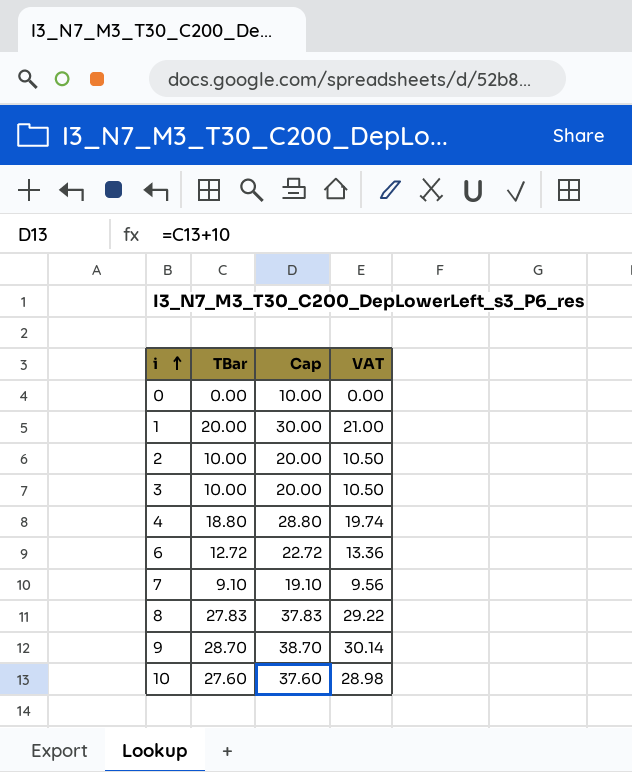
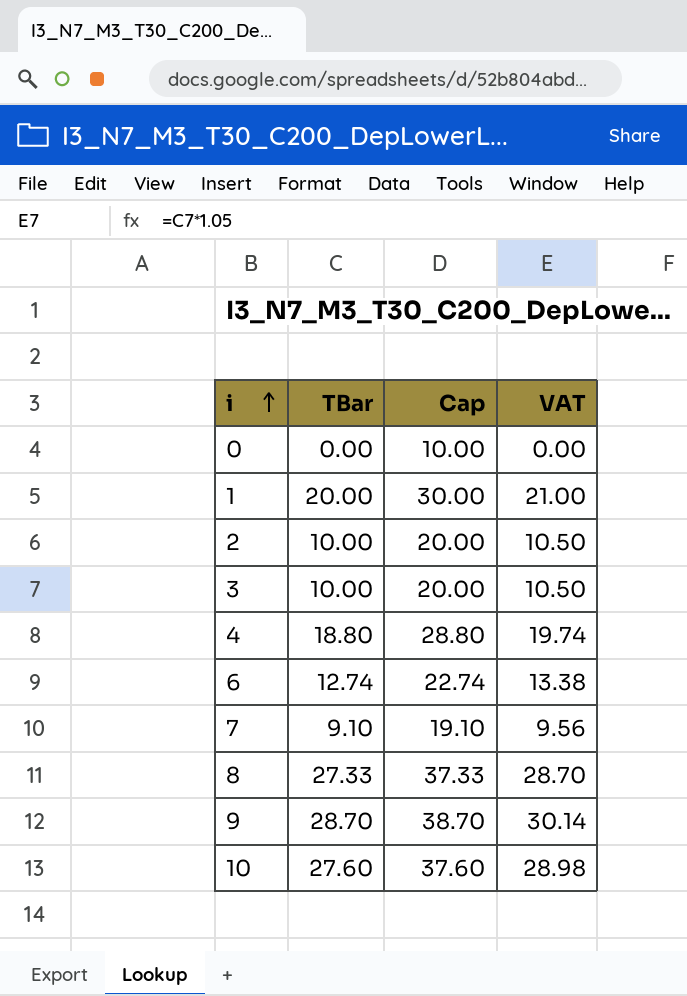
6 | TBar: 12.72 -> 12.74
6 | Cap: 22.72 -> 22.74
6 | VAT: 13.36 -> 13.38
8 | TBar: 27.83 -> 27.33
8 | Cap: 37.83 -> 37.33
8 | VAT: 29.22 -> 28.70

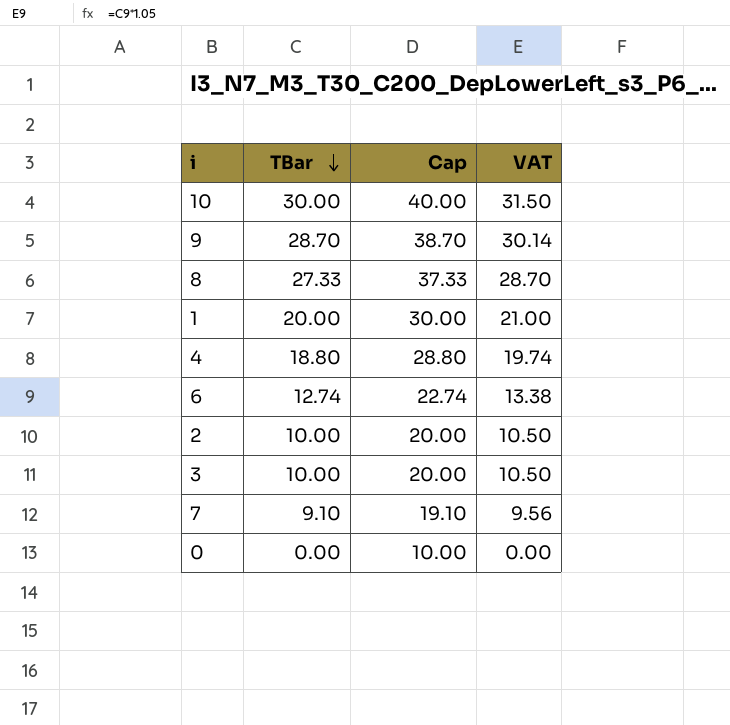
row order: i ascending -> TBar descending
10 | TBar: 27.60 -> 30.00
10 | Cap: 37.60 -> 40.00
10 | VAT: 28.98 -> 31.50

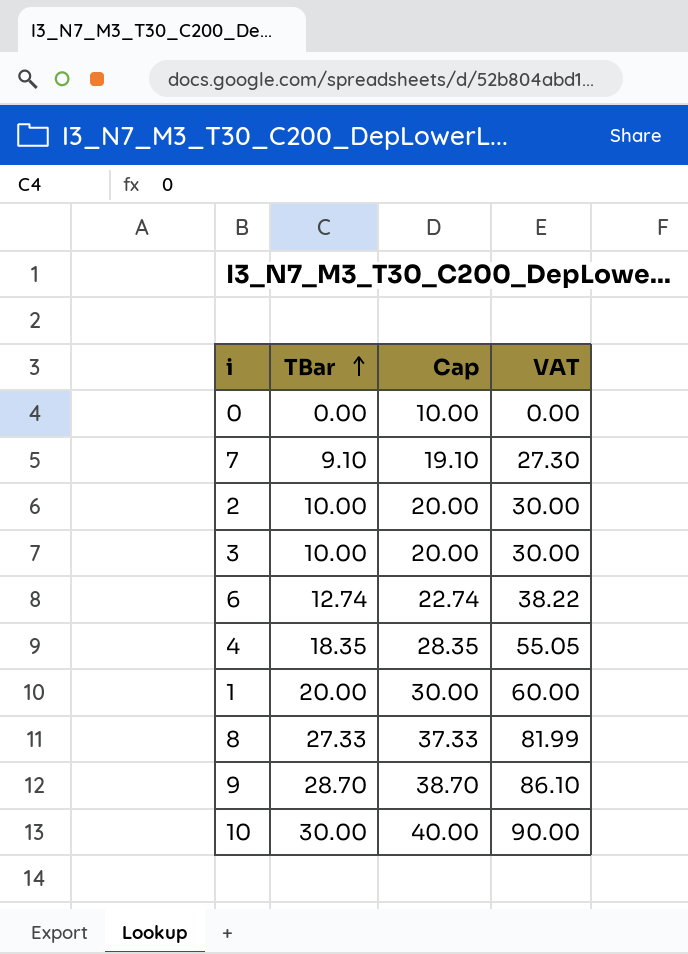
row order: TBar descending -> TBar ascending
column VAT | formula: [TBar] * 1.05 -> [TBar] * 3
4 | TBar: 18.80 -> 18.35
4 | Cap: 28.80 -> 28.35

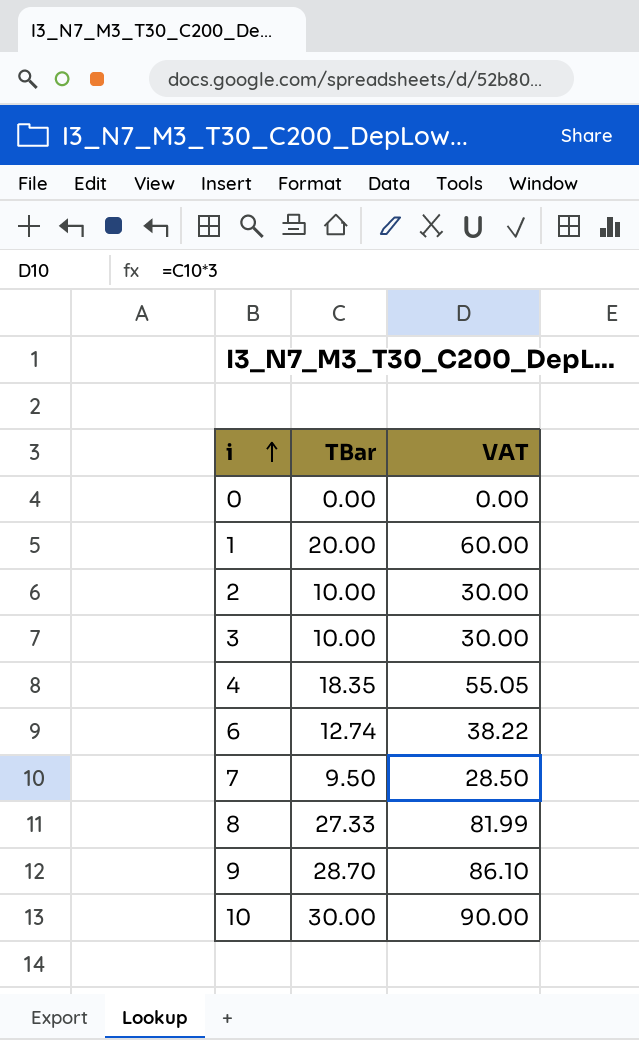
row order: TBar ascending -> i ascending
column Cap | formula: [TBar] + 10 -> none
7 | TBar: 9.10 -> 9.50
7 | VAT: 27.30 -> 28.50

